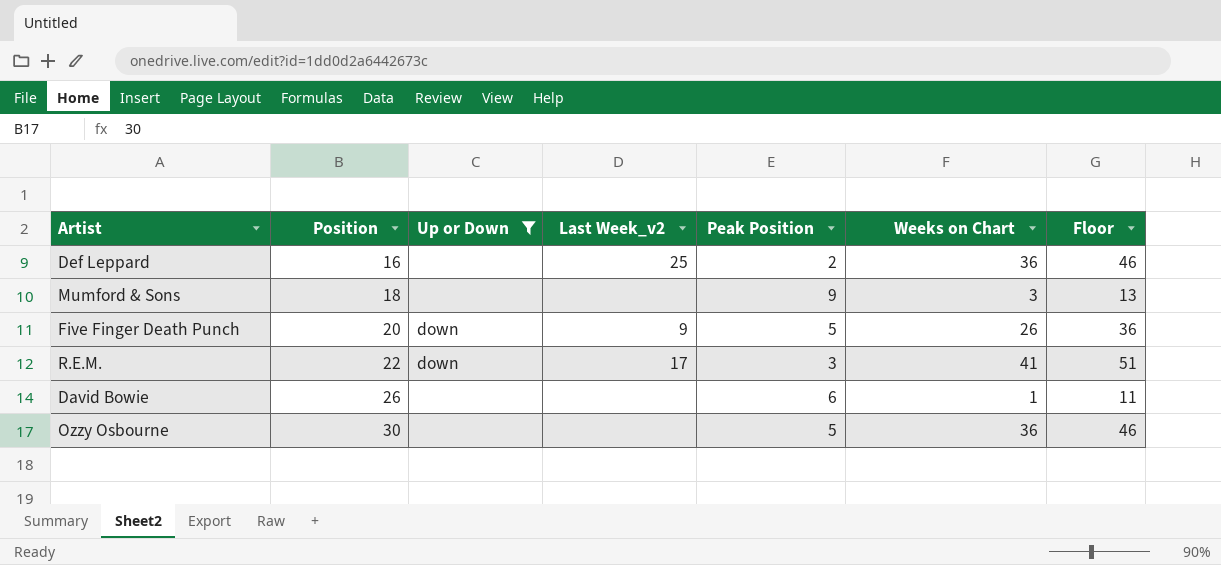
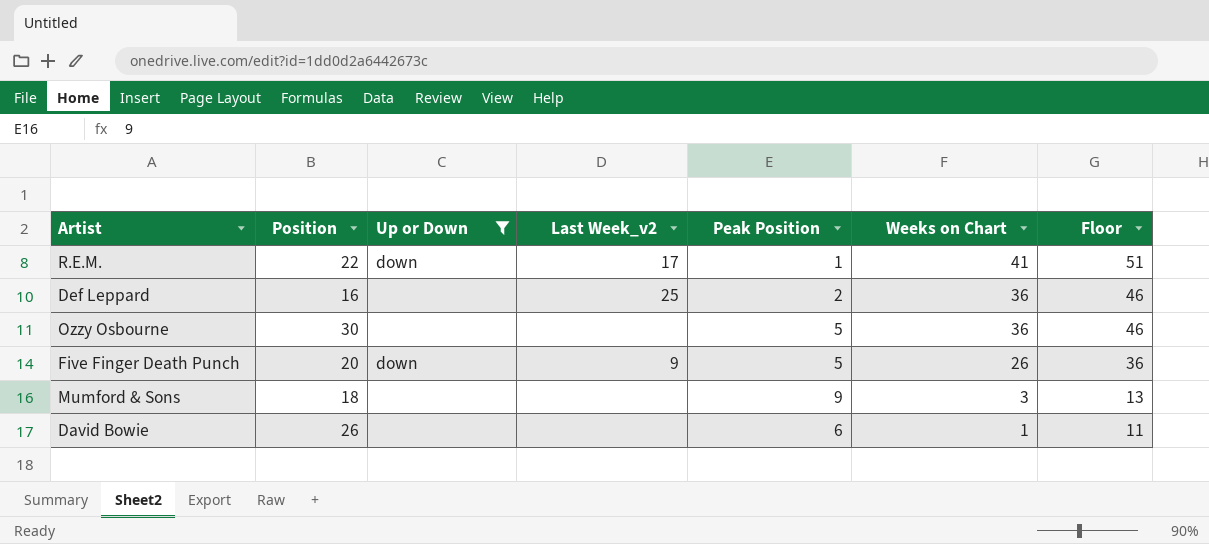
row order: Position ascending -> Weeks on Chart descending
R.E.M. | Peak Position: 3 -> 1

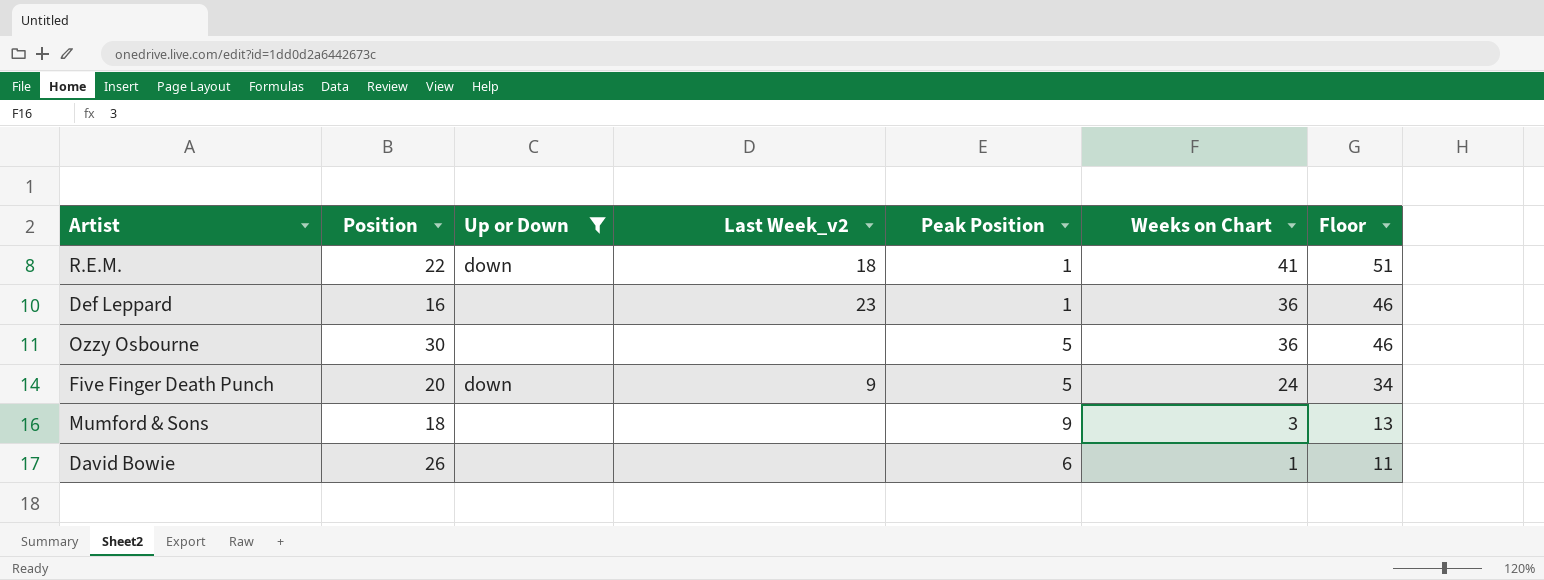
R.E.M. | Last Week_v2: 17 -> 18
Def Leppard | Last Week_v2: 25 -> 23
Def Leppard | Peak Position: 2 -> 1
Five Finger Death Punch | Weeks on Chart: 26 -> 24
Five Finger Death Punch | Floor: 36 -> 34

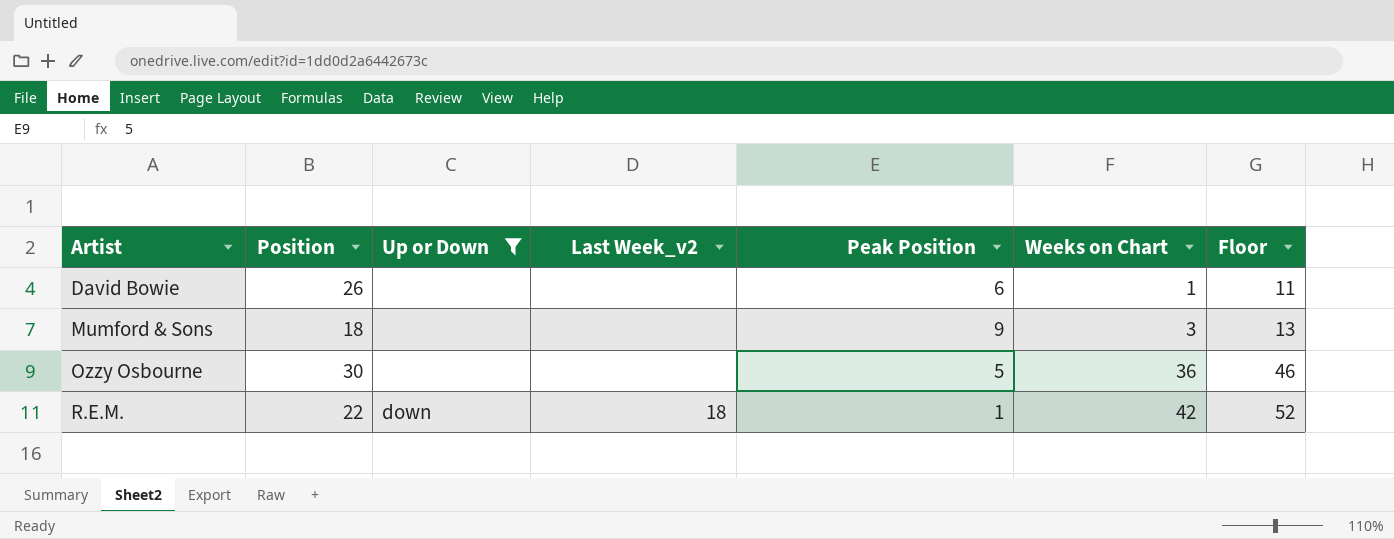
row order: Weeks on Chart descending -> Artist ascending
row Def Leppard: 16 | none | 23 | 1 | 36 | 46 -> none
row Five Finger Death Punch: 20 | down | 9 | 5 | 24 | 34 -> none
R.E.M. | Weeks on Chart: 41 -> 42
R.E.M. | Floor: 51 -> 52

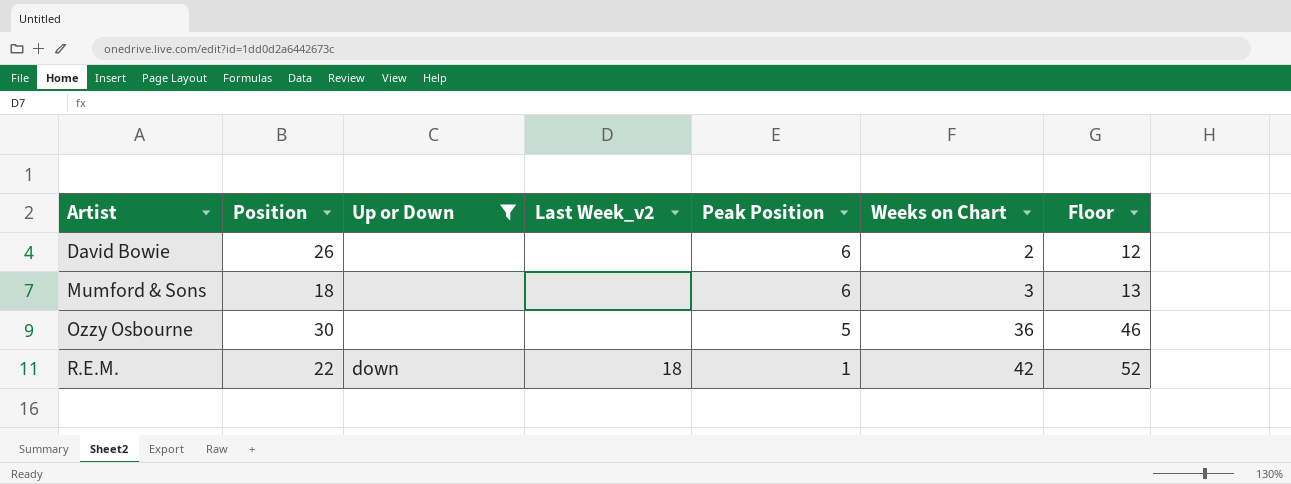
David Bowie | Weeks on Chart: 1 -> 2
David Bowie | Floor: 11 -> 12
Mumford & Sons | Peak Position: 9 -> 6

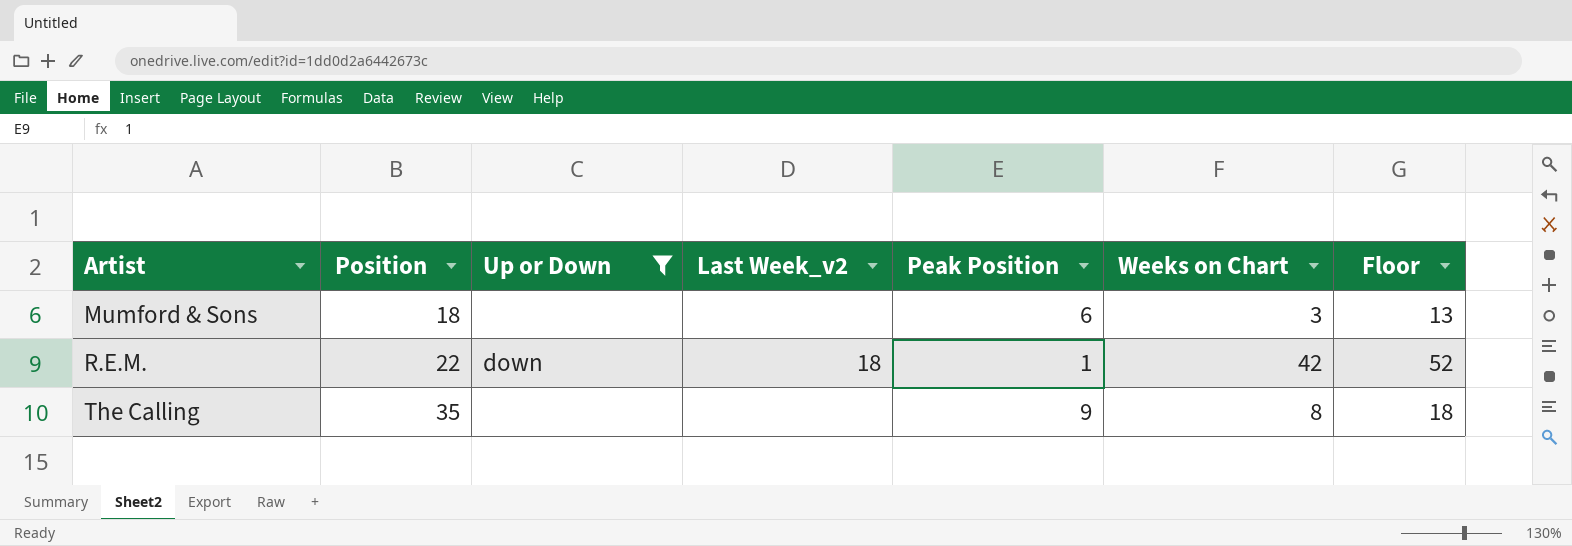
row David Bowie: 26 | none | none | 6 | 2 | 12 -> none
row Ozzy Osbourne: 30 | none | none | 5 | 36 | 46 -> none
row The Calling: none -> 35 | none | none | 9 | 8 | 18

